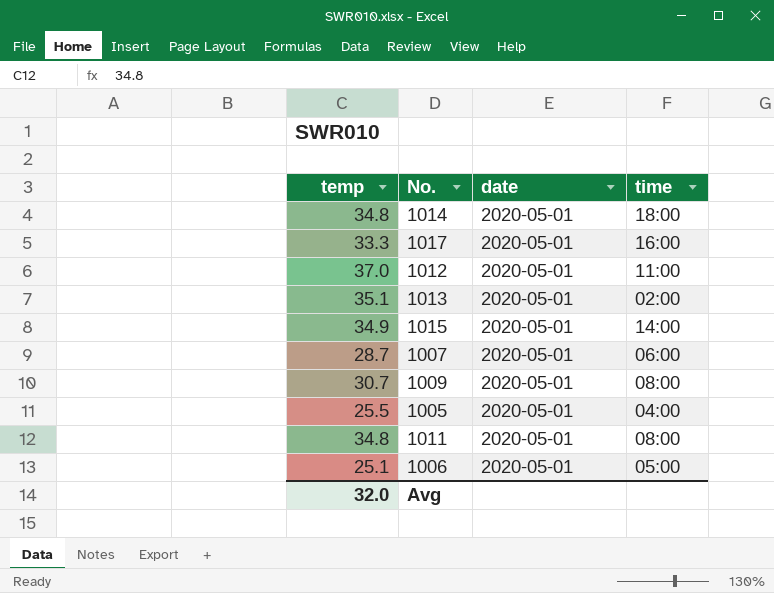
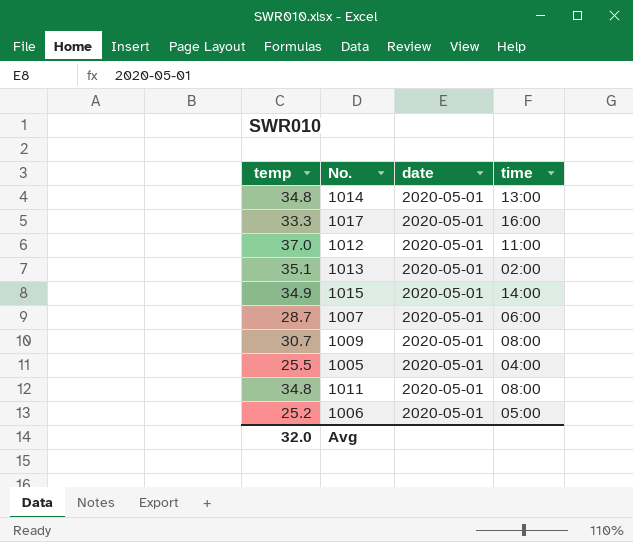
1014 | time: 18:00 -> 13:00
1006 | temp: 25.1 -> 25.2

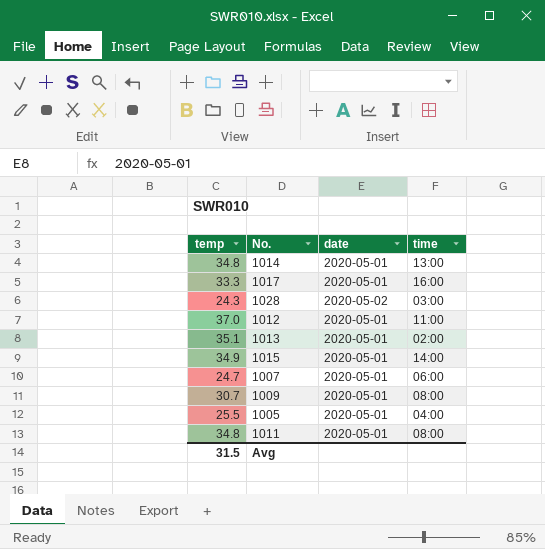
row 1006: 25.2 | 2020-05-01 | 05:00 -> none
row 1028: none -> 24.3 | 2020-05-02 | 03:00
1007 | temp: 28.7 -> 24.7
Avg | temp: 32.0 -> 31.5

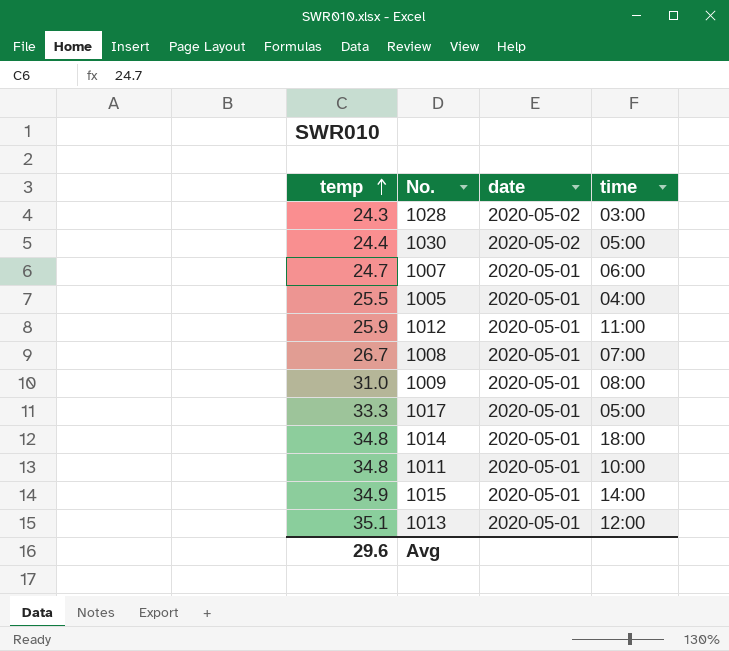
row order: none -> temp ascending
row 1030: none -> 24.4 | 2020-05-02 | 05:00
1012 | temp: 37.0 -> 25.9
row 1008: none -> 26.7 | 2020-05-01 | 07:00
1009 | temp: 30.7 -> 31.0
1017 | time: 16:00 -> 05:00
1014 | time: 13:00 -> 18:00
1011 | time: 08:00 -> 10:00
1013 | time: 02:00 -> 12:00
Avg | temp: 31.5 -> 29.6

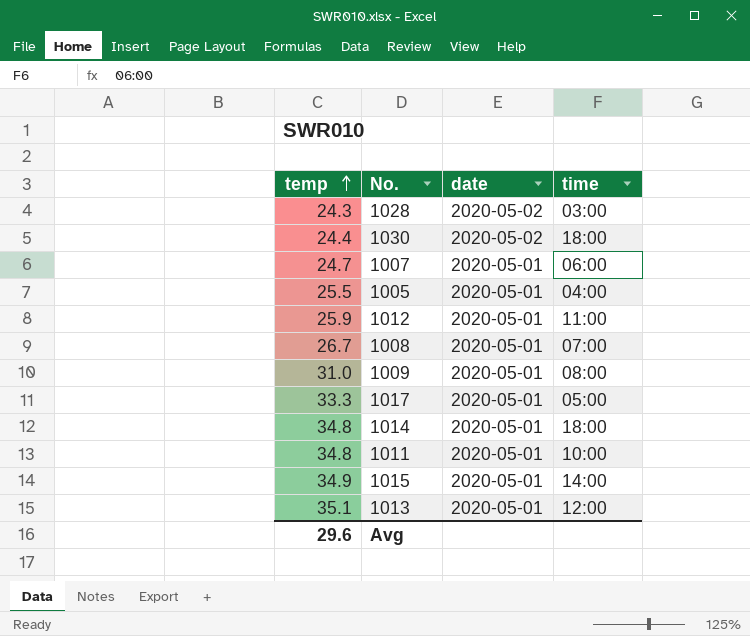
1030 | time: 05:00 -> 18:00

